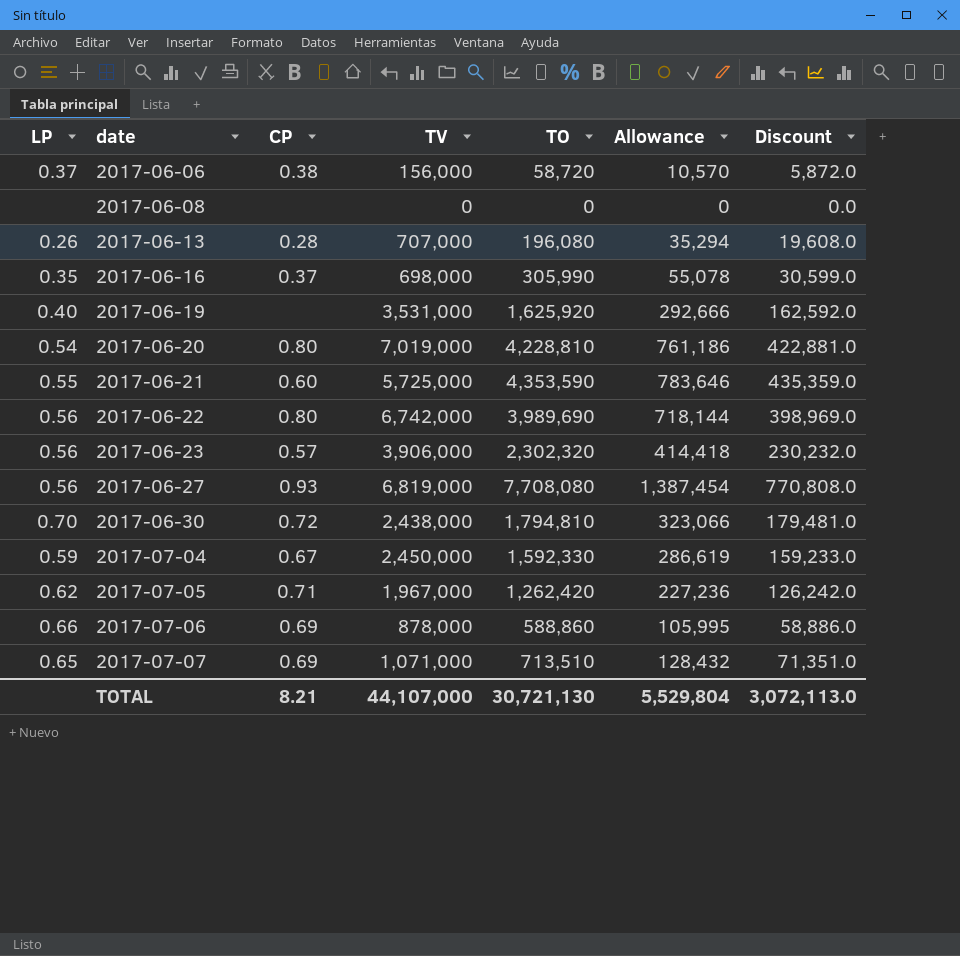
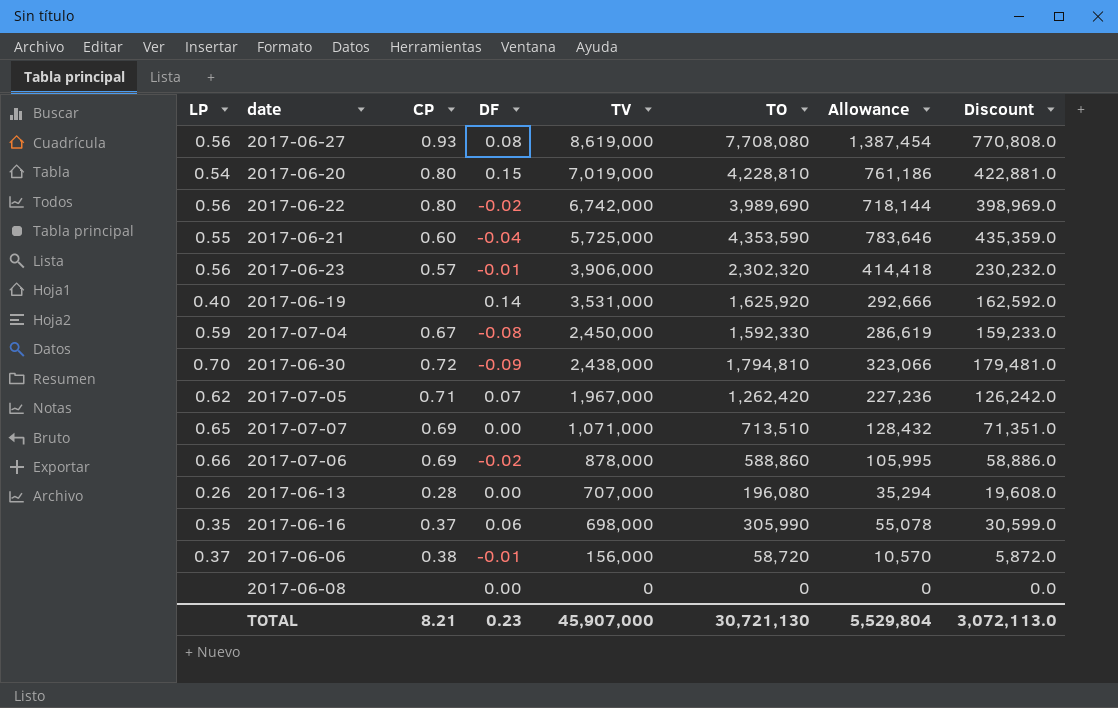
row order: date ascending -> TV descending
column DF | position: none -> 4
2017-06-27 | TV: 6,819,000 -> 8,619,000
TOTAL | TV: 44,107,000 -> 45,907,000

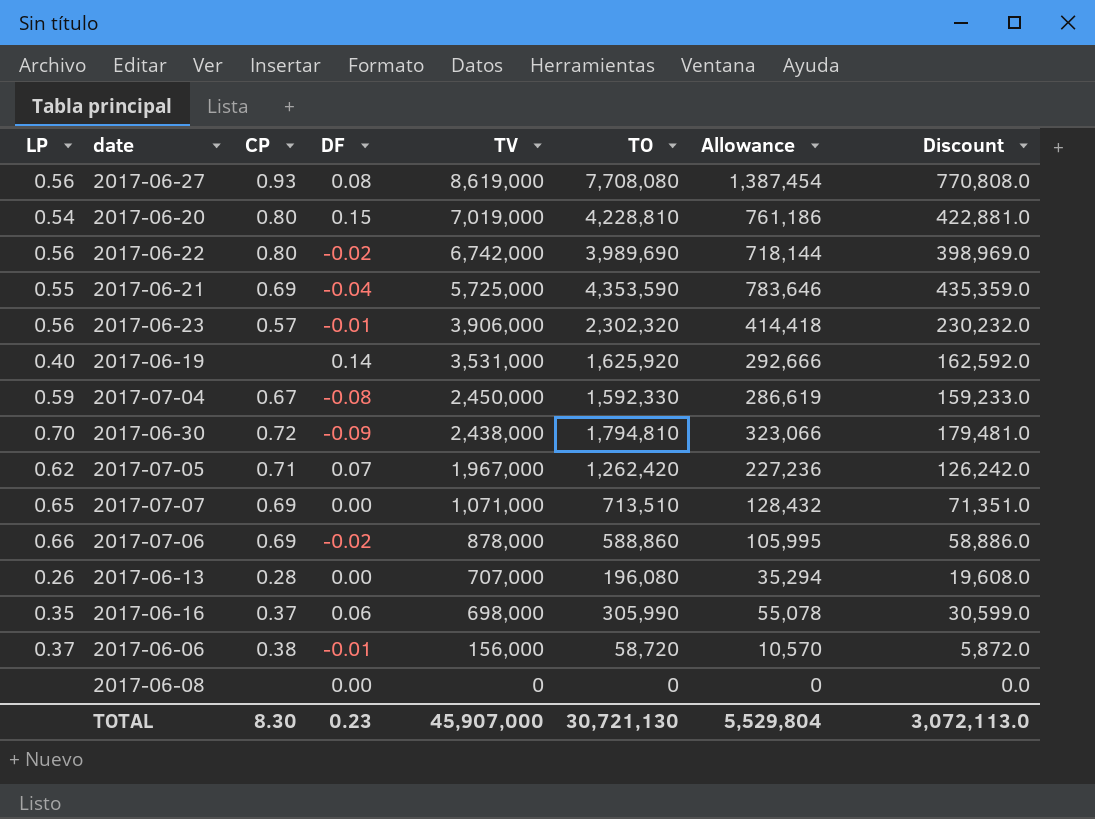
2017-06-21 | CP: 0.60 -> 0.69
TOTAL | CP: 8.21 -> 8.30

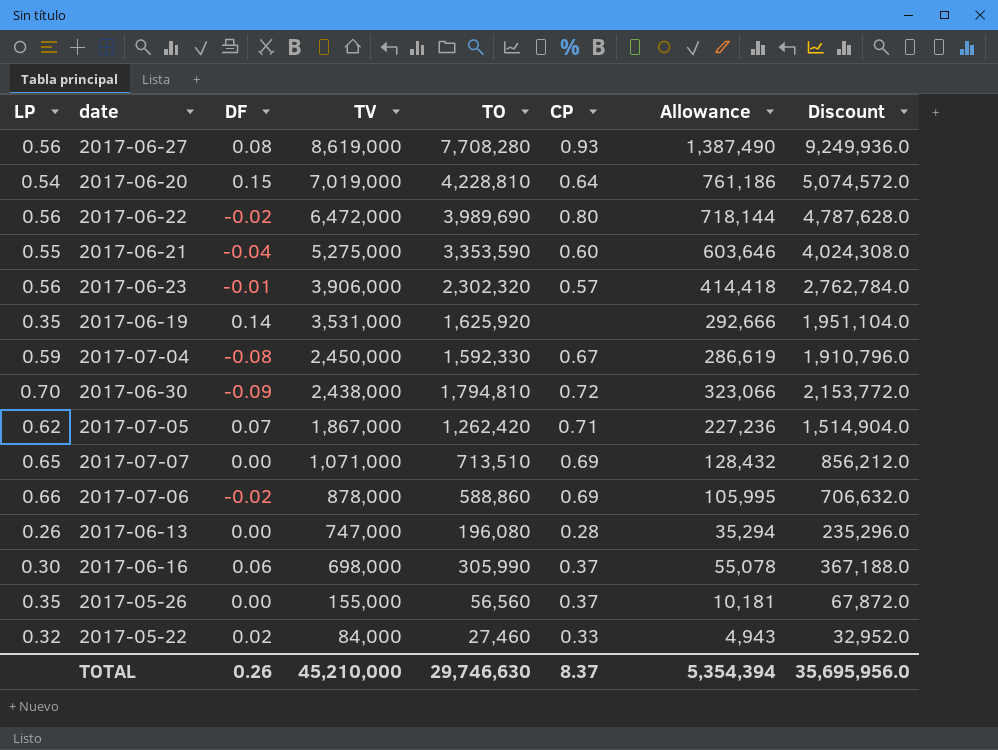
column CP | position: 3 -> 6
column Discount | formula: [TO] * 0.1 -> [TO] * 1.2
row 2017-06-06: 0.37 | 0.38 | -0.01 | 156,000 | 58,720 | 10,570 | 5,872.0 -> none
row 2017-06-08: none | none | 0.00 | 0 | 0 | 0 | 0.0 -> none
2017-06-27 | TO: 7,708,080 -> 7,708,280
2017-06-27 | Allowance: 1,387,454 -> 1,387,490
2017-06-20 | CP: 0.80 -> 0.64
2017-06-22 | TV: 6,742,000 -> 6,472,000
2017-06-21 | TV: 5,725,000 -> 5,275,000
2017-06-21 | TO: 4,353,590 -> 3,353,590
2017-06-21 | CP: 0.69 -> 0.60
2017-06-21 | Allowance: 783,646 -> 603,646
2017-06-19 | LP: 0.40 -> 0.35
2017-07-05 | TV: 1,967,000 -> 1,867,000
2017-06-13 | TV: 707,000 -> 747,000
2017-06-16 | LP: 0.35 -> 0.30
row 2017-05-26: none -> 0.35 | 0.00 | 155,000 | 56,560 | 0.37 | 10,181 | 67,872.0
row 2017-05-22: none -> 0.32 | 0.02 | 84,000 | 27,460 | 0.33 | 4,943 | 32,952.0
TOTAL | DF: 0.23 -> 0.26
TOTAL | TV: 45,907,000 -> 45,210,000
TOTAL | TO: 30,721,130 -> 29,746,630
TOTAL | CP: 8.30 -> 8.37
TOTAL | Allowance: 5,529,804 -> 5,354,394
TOTAL | Discount: 3,072,113.0 -> 35,695,956.0

